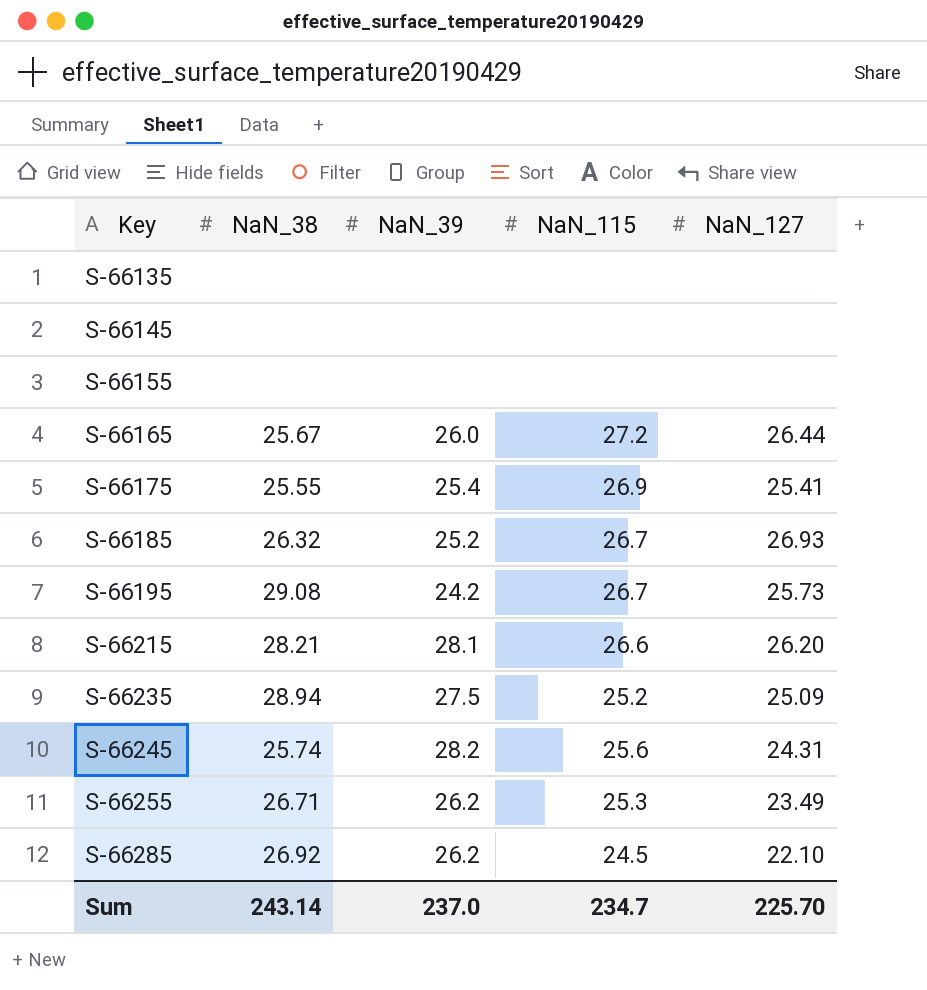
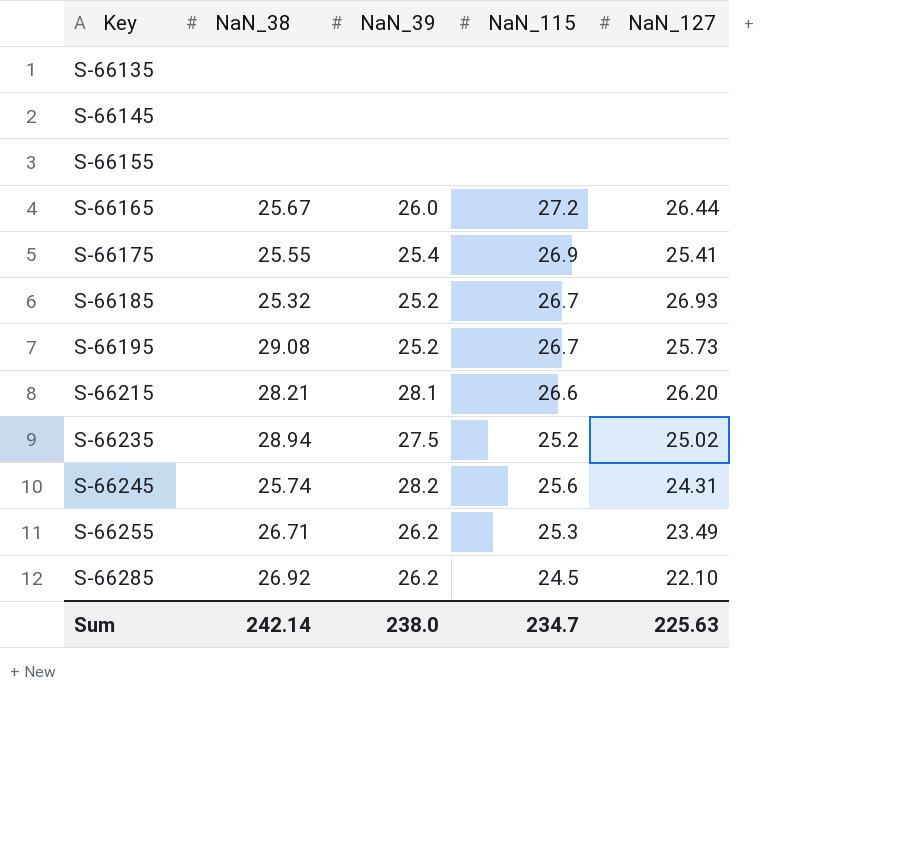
S-66185 | NaN_38: 26.32 -> 25.32
S-66195 | NaN_39: 24.2 -> 25.2
S-66235 | NaN_127: 25.09 -> 25.02
Sum | NaN_38: 243.14 -> 242.14
Sum | NaN_39: 237.0 -> 238.0
Sum | NaN_127: 225.70 -> 225.63

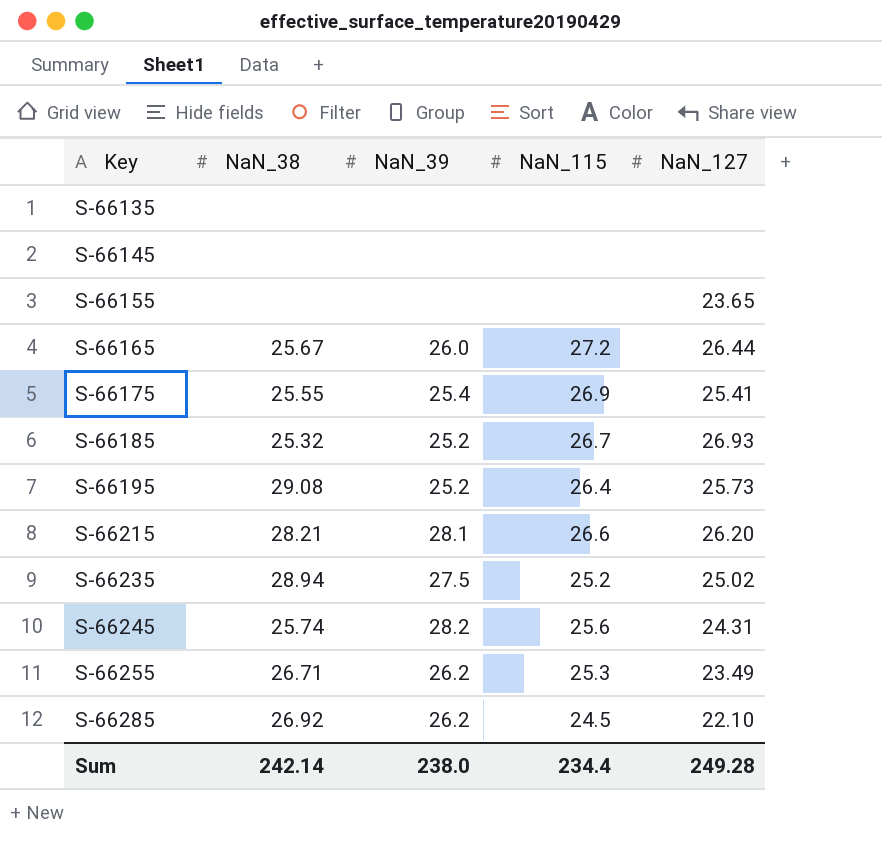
S-66155 | NaN_127: none -> 23.65
S-66195 | NaN_115: 26.7 -> 26.4
Sum | NaN_115: 234.7 -> 234.4
Sum | NaN_127: 225.63 -> 249.28

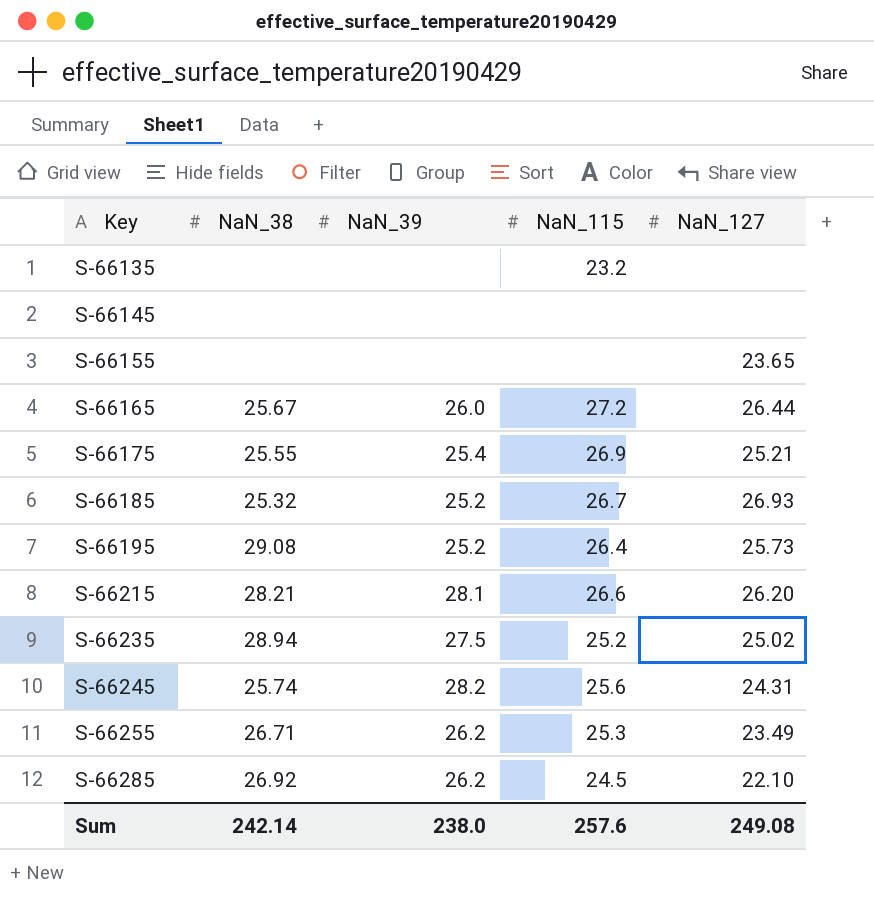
S-66135 | NaN_115: none -> 23.2
S-66175 | NaN_127: 25.41 -> 25.21
Sum | NaN_115: 234.4 -> 257.6
Sum | NaN_127: 249.28 -> 249.08

